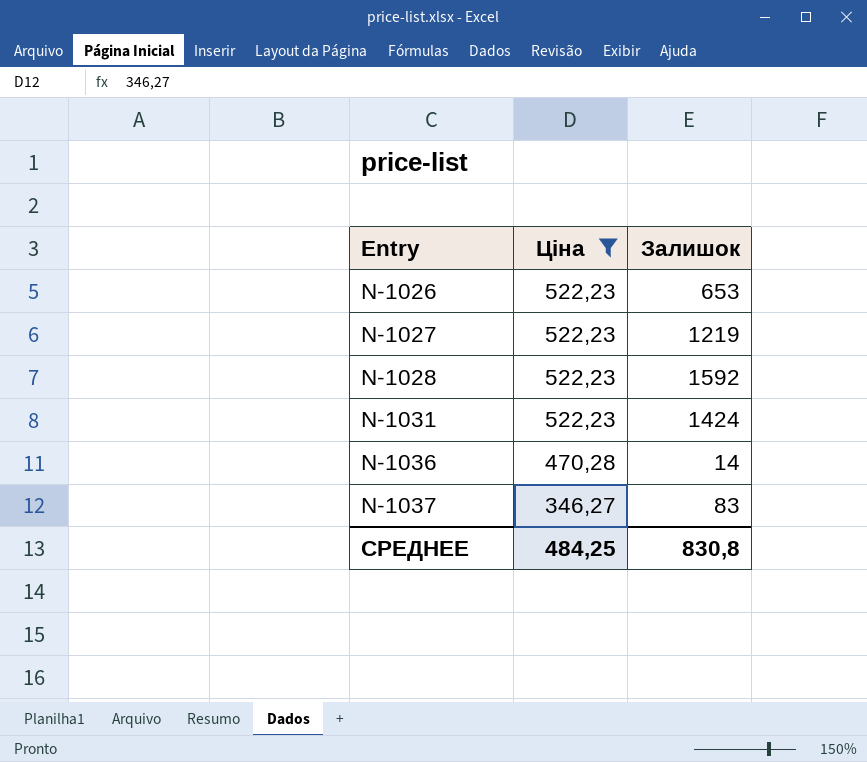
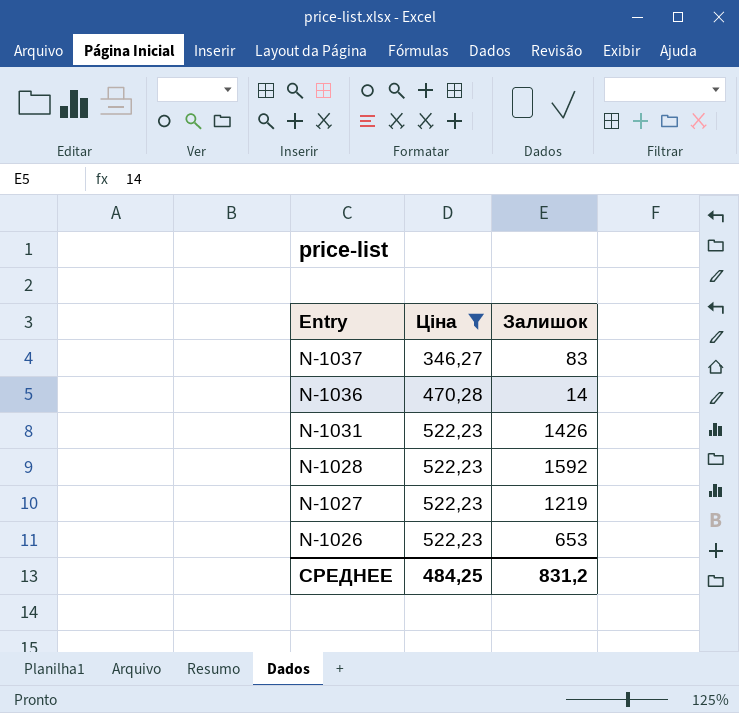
row order: Entry ascending -> Entry descending
N-1031 | Залишок: 1424 -> 1426
СРЕДНЕЕ | Залишок: 830,8 -> 831,2

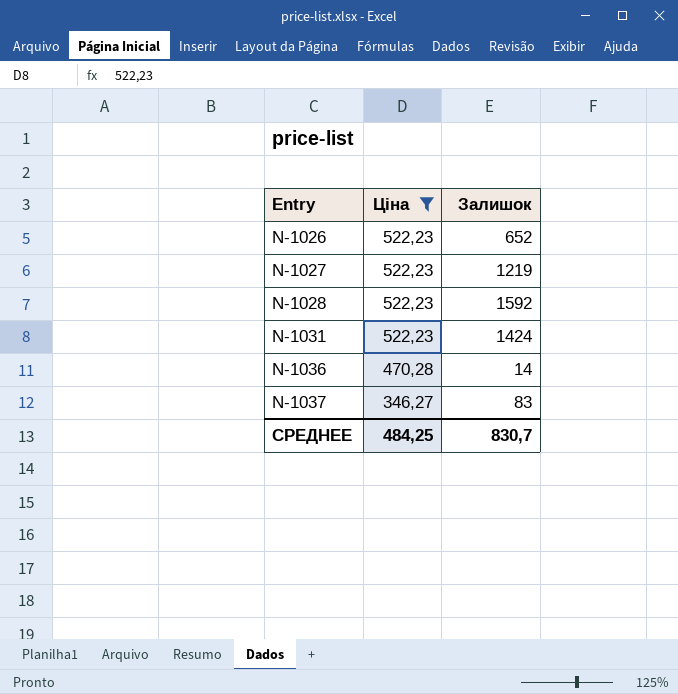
row order: Entry descending -> Entry ascending
N-1026 | Залишок: 653 -> 652
N-1031 | Залишок: 1426 -> 1424
СРЕДНЕЕ | Залишок: 831,2 -> 830,7

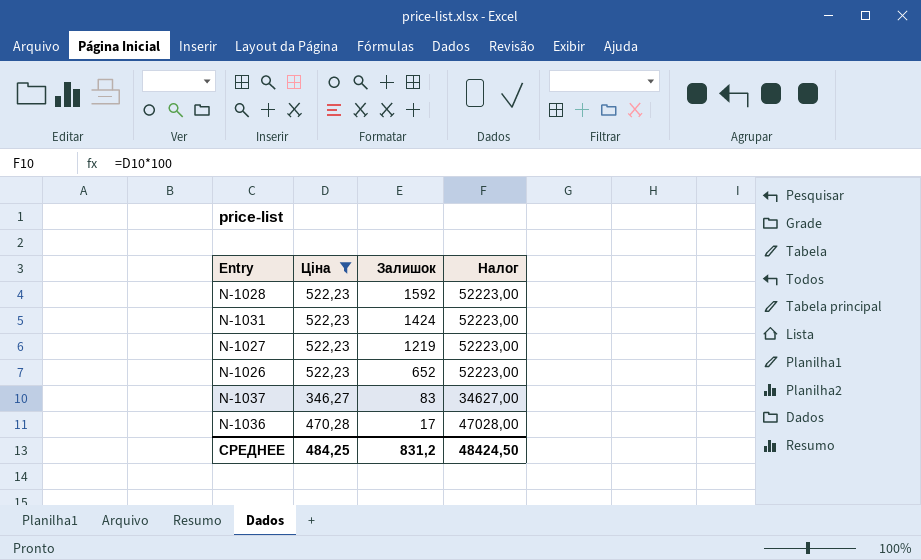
row order: Entry ascending -> Залишок descending
column Налог | formula: none -> [Ціна] * 100
N-1036 | Залишок: 14 -> 17
СРЕДНЕЕ | Залишок: 830,7 -> 831,2

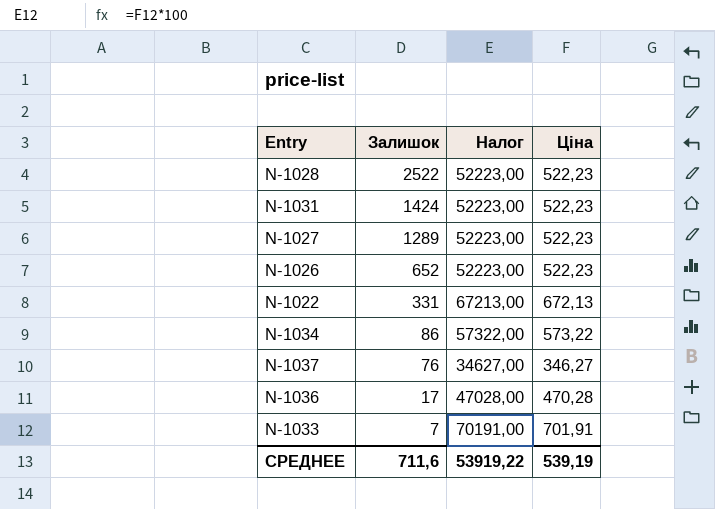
filter: Ціна <= 522,23 -> none
column Ціна | position: 2 -> 4
N-1028 | Залишок: 1592 -> 2522
N-1027 | Залишок: 1219 -> 1289
N-1037 | Залишок: 83 -> 76
СРЕДНЕЕ | Залишок: 831,2 -> 711,6
СРЕДНЕЕ | Налог: 48424,50 -> 53919,22
СРЕДНЕЕ | Ціна: 484,25 -> 539,19

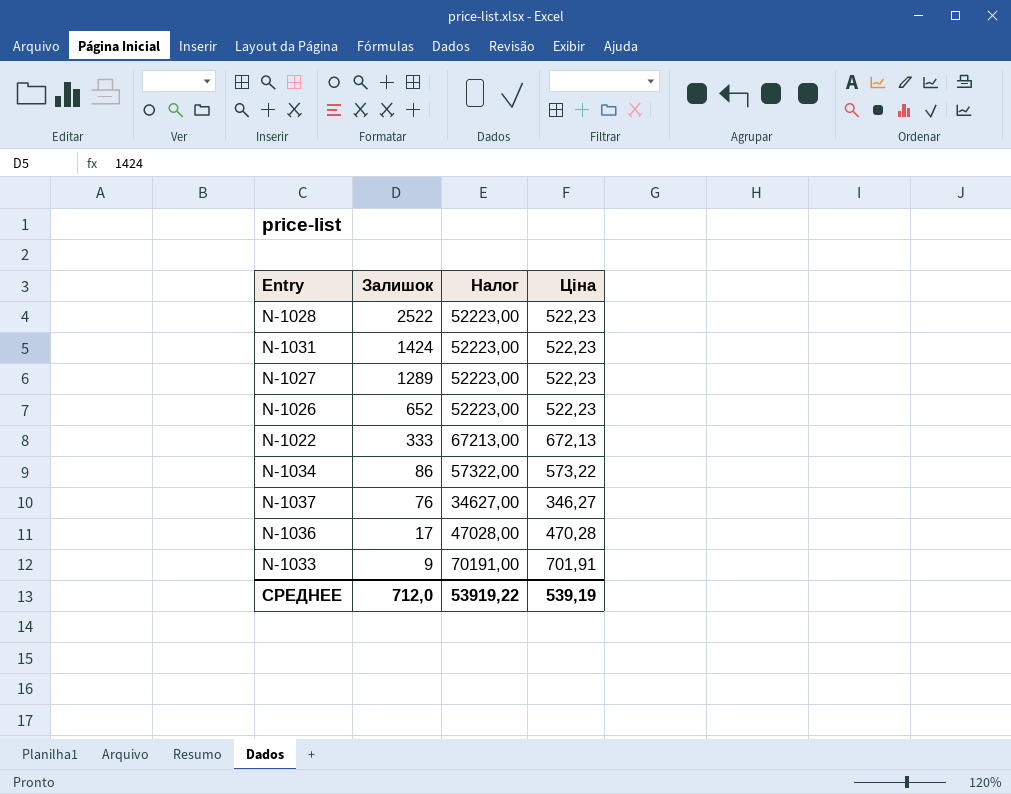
N-1022 | Залишок: 331 -> 333
N-1033 | Залишок: 7 -> 9
СРЕДНЕЕ | Залишок: 711,6 -> 712,0

